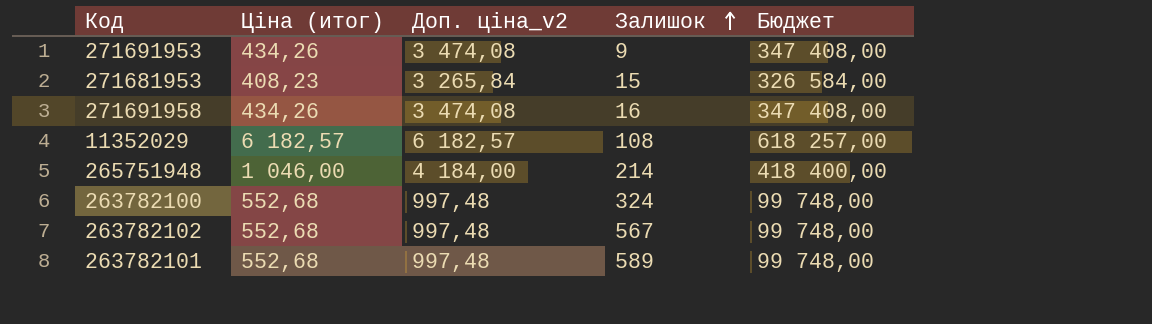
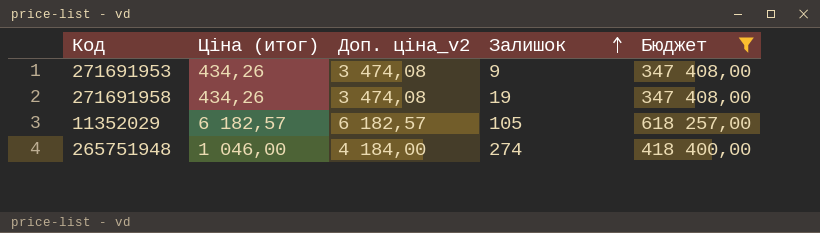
filter: none -> Бюджет >= 347 408,00
271691958 | Залишок: 16 -> 19
11352029 | Залишок: 108 -> 105
265751948 | Залишок: 214 -> 274

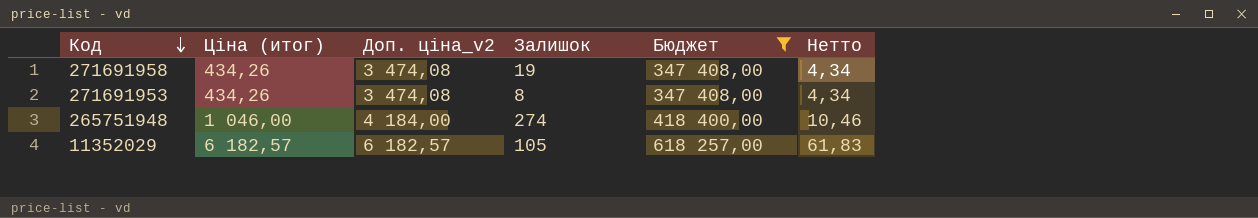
row order: Залишок ascending -> Код descending
column Нетто | formula: none -> [Ціна (итог)] * 0,01
271691953 | Залишок: 9 -> 8

